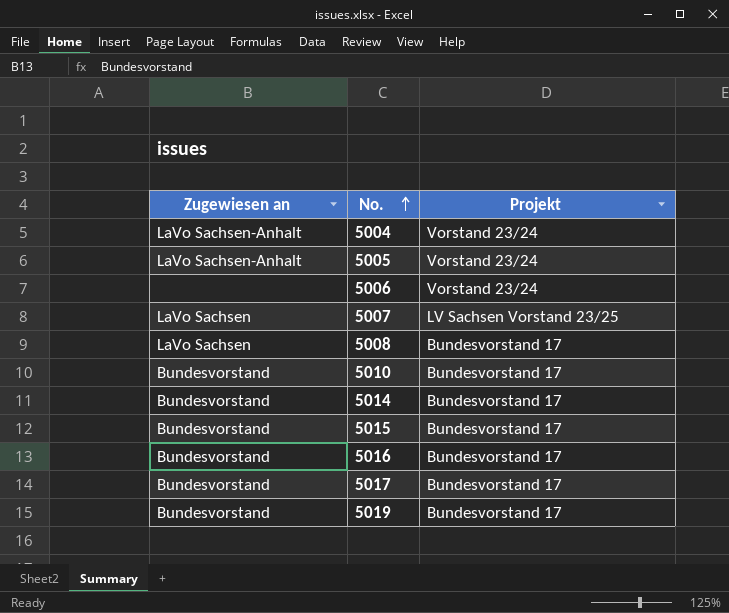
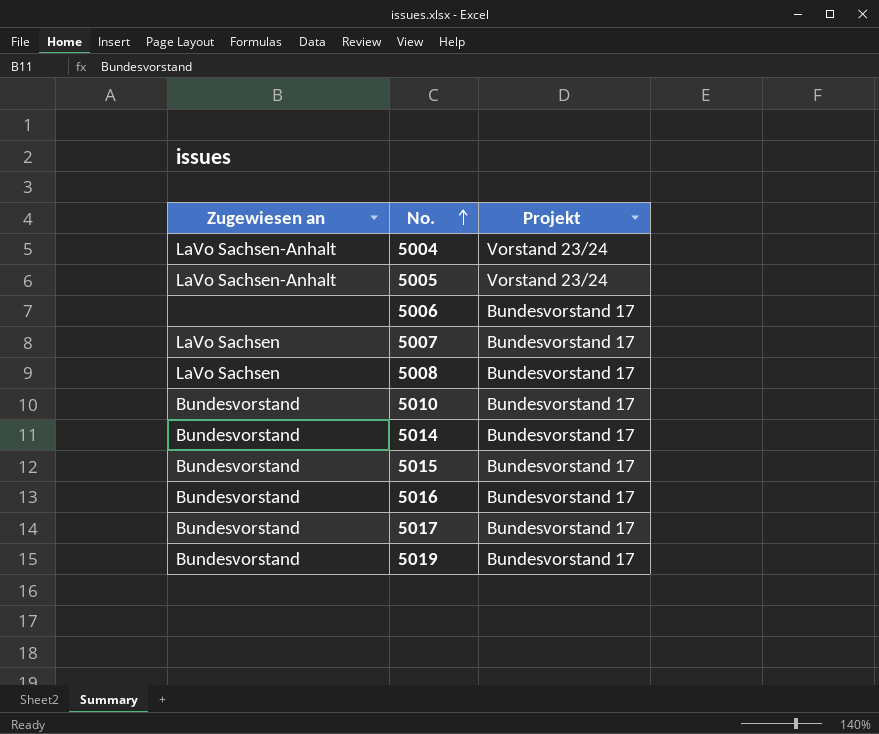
5006 | Projekt: Vorstand 23/24 -> Bundesvorstand 17
5007 | Projekt: LV Sachsen Vorstand 23/25 -> Bundesvorstand 17

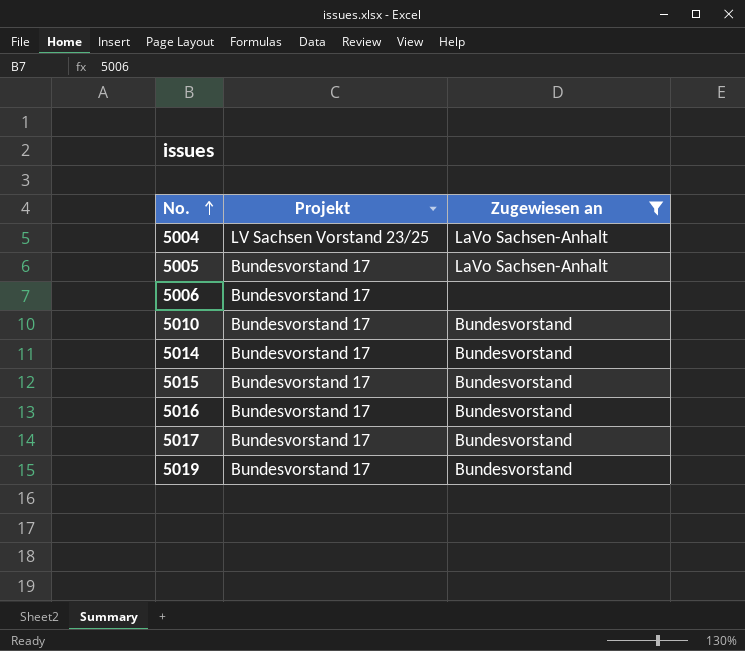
filter: none -> Zugewiesen an != LaVo Sachsen
column Zugewiesen an | position: 1 -> 3
5004 | Projekt: Vorstand 23/24 -> LV Sachsen Vorstand 23/25
5005 | Projekt: Vorstand 23/24 -> Bundesvorstand 17

